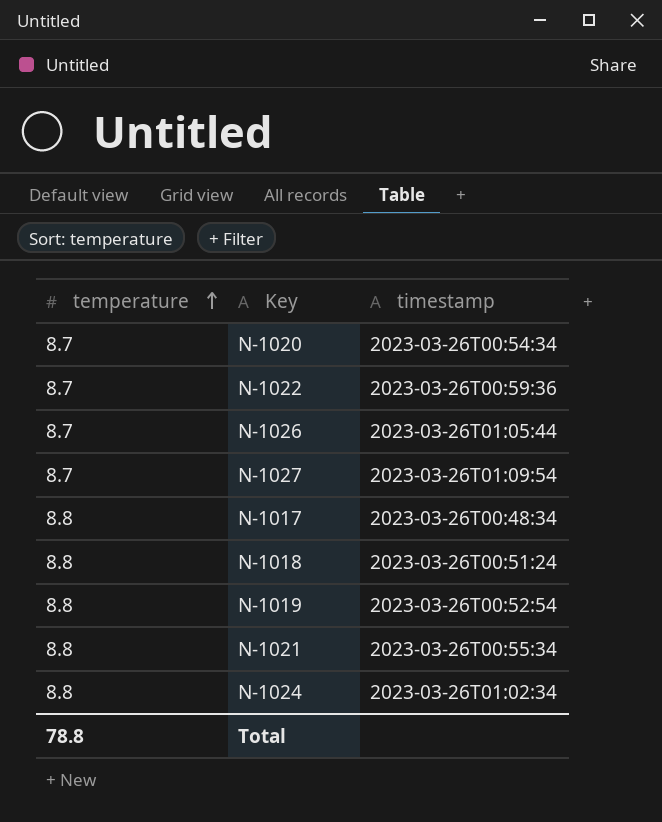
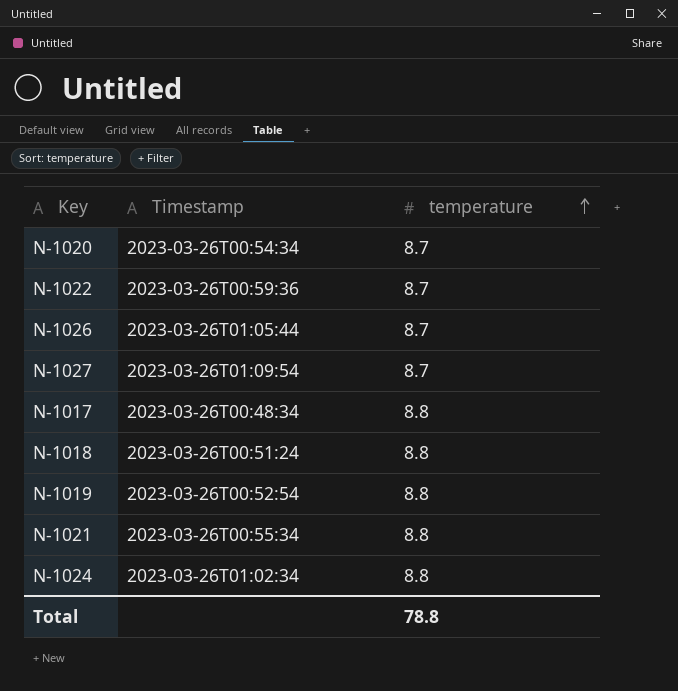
column name: timestamp -> Timestamp
column temperature | position: 1 -> 3

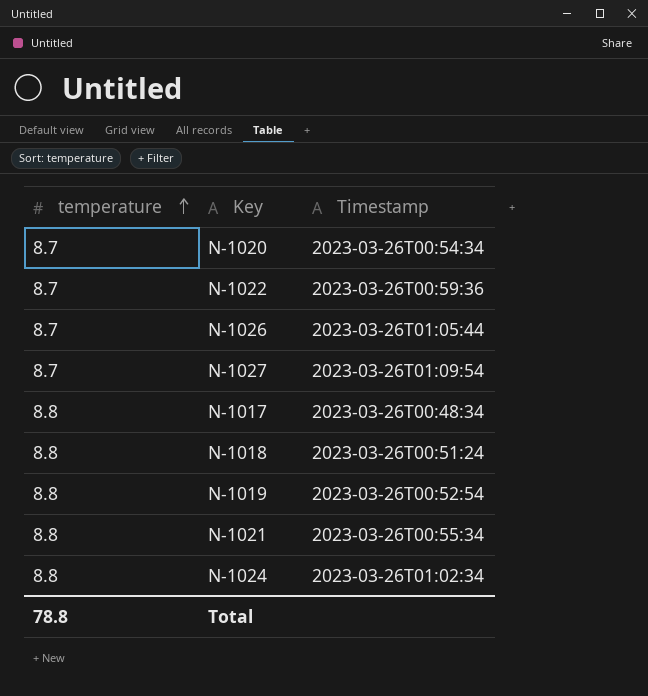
column temperature | position: 3 -> 1

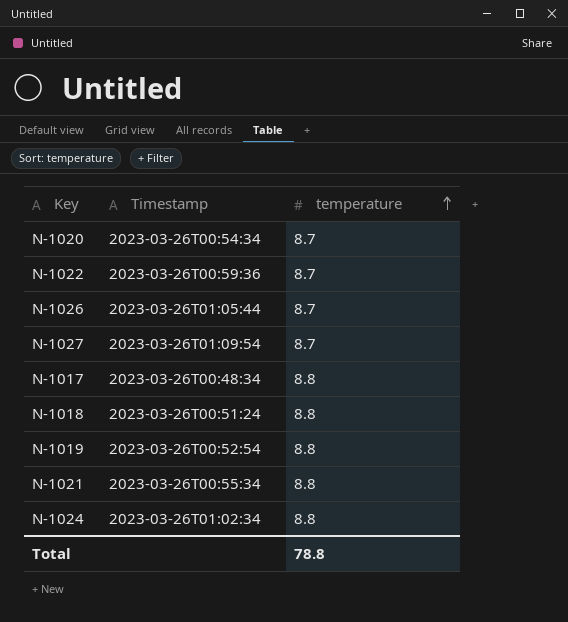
column temperature | position: 1 -> 3

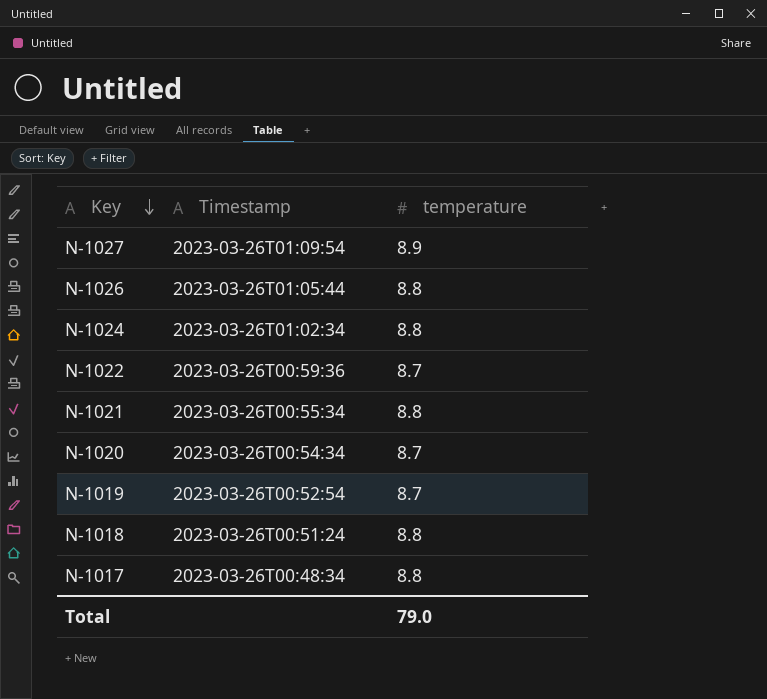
row order: temperature ascending -> Key descending
N-1027 | temperature: 8.7 -> 8.9
N-1026 | temperature: 8.7 -> 8.8
N-1019 | temperature: 8.8 -> 8.7
Total | temperature: 78.8 -> 79.0

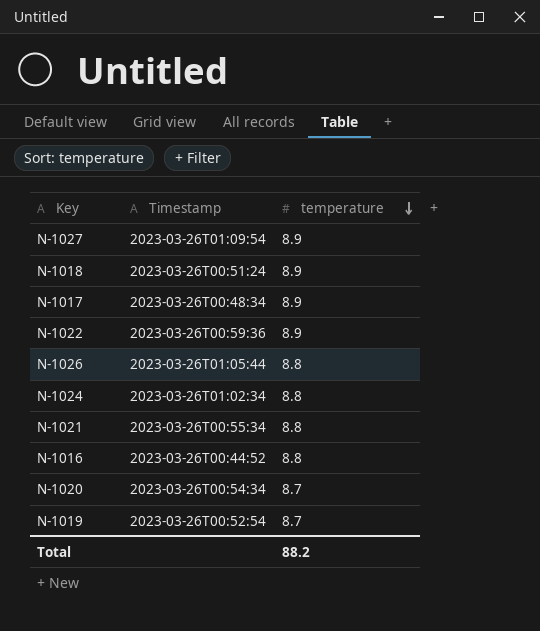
row order: Key descending -> temperature descending
N-1018 | temperature: 8.8 -> 8.9
N-1017 | temperature: 8.8 -> 8.9
N-1022 | temperature: 8.7 -> 8.9
row N-1016: none -> 2023-03-26T00:44:52 | 8.8
Total | temperature: 79.0 -> 88.2

